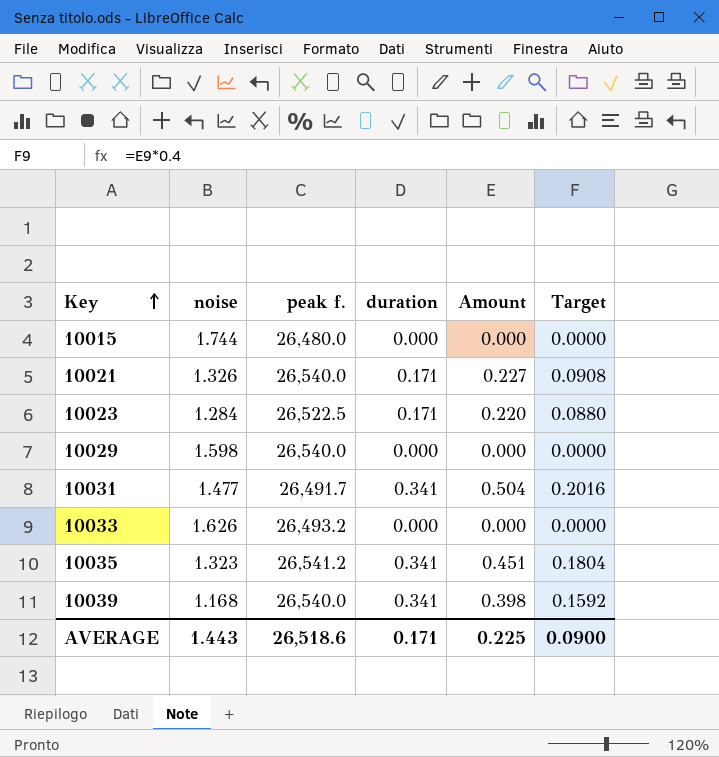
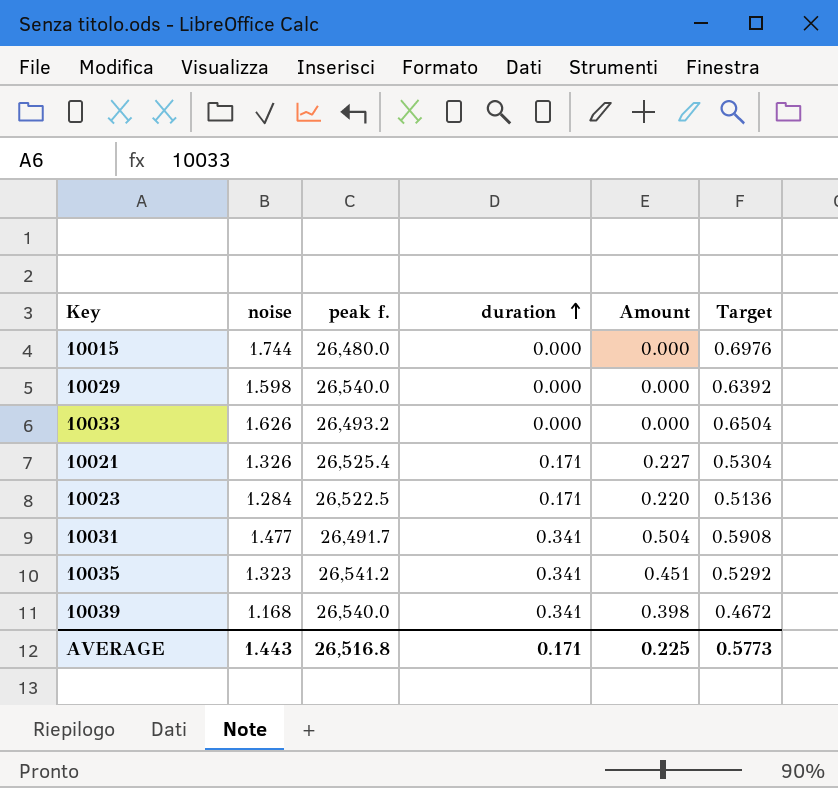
row order: Key ascending -> duration ascending
column Target | formula: [Amount] * 0.4 -> [noise] * 0.4
10021 | peak f.: 26,540.0 -> 26,525.4
AVERAGE | peak f.: 26,518.6 -> 26,516.8
AVERAGE | Target: 0.0900 -> 0.5773

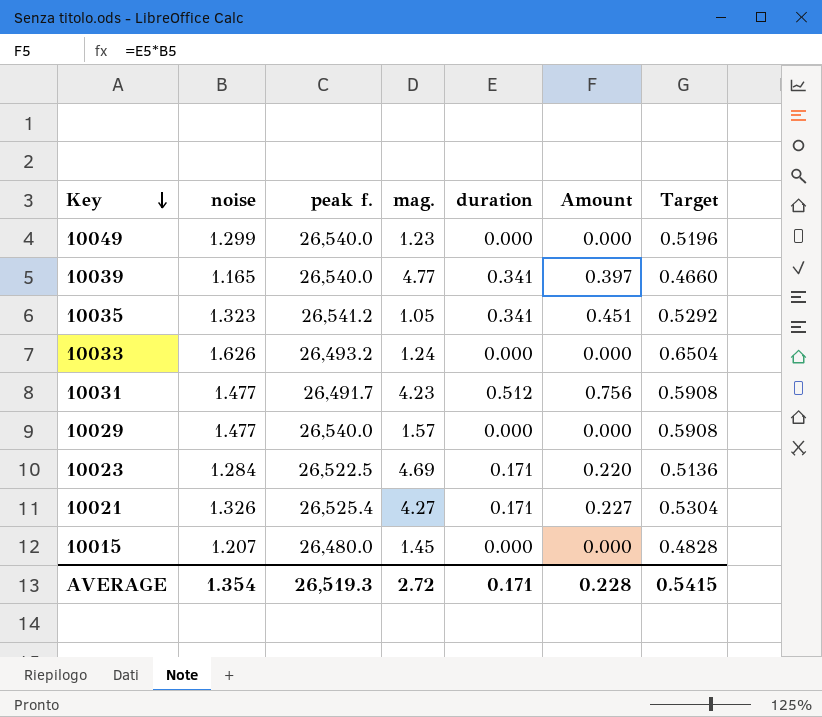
row order: duration ascending -> Key descending
column mag. | position: none -> 4
row 10049: none -> 1.299 | 26,540.0 | 1.23 | 0.000 | 0.000 | 0.5196
10039 | noise: 1.168 -> 1.165
10039 | Amount: 0.398 -> 0.397
10039 | Target: 0.4672 -> 0.4660
10031 | duration: 0.341 -> 0.512
10031 | Amount: 0.504 -> 0.756
10029 | noise: 1.598 -> 1.477
10029 | Target: 0.6392 -> 0.5908
10015 | noise: 1.744 -> 1.207
10015 | Target: 0.6976 -> 0.4828
AVERAGE | noise: 1.443 -> 1.354
AVERAGE | peak f.: 26,516.8 -> 26,519.3
AVERAGE | Amount: 0.225 -> 0.228
AVERAGE | Target: 0.5773 -> 0.5415

